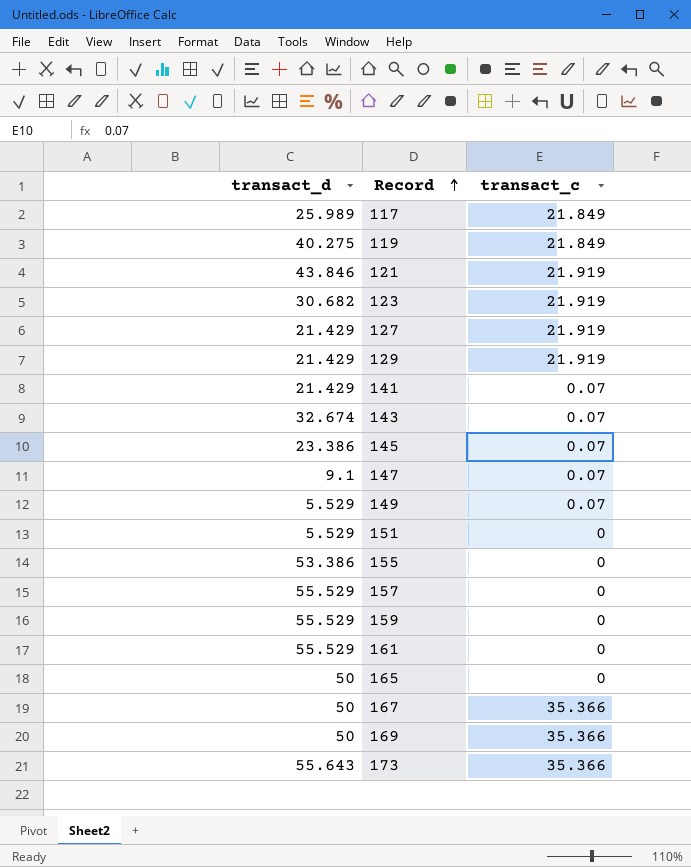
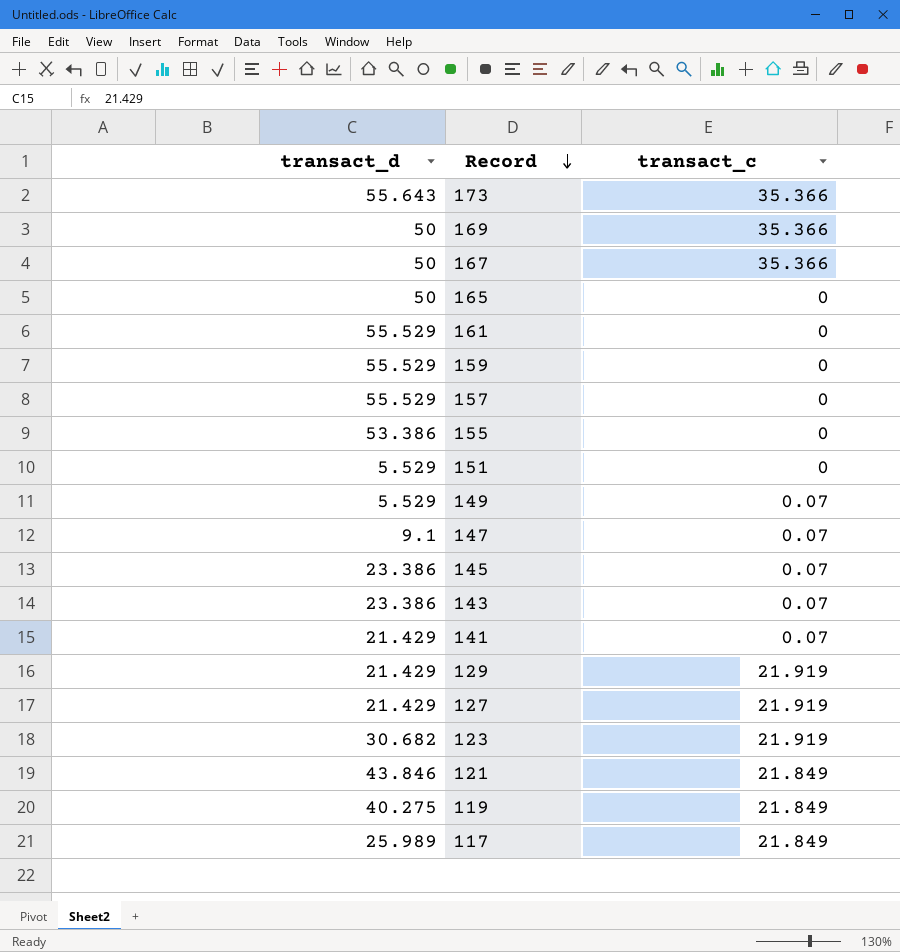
row order: Record ascending -> Record descending
143 | transact_d: 32.674 -> 23.386
121 | transact_c: 21.919 -> 21.849

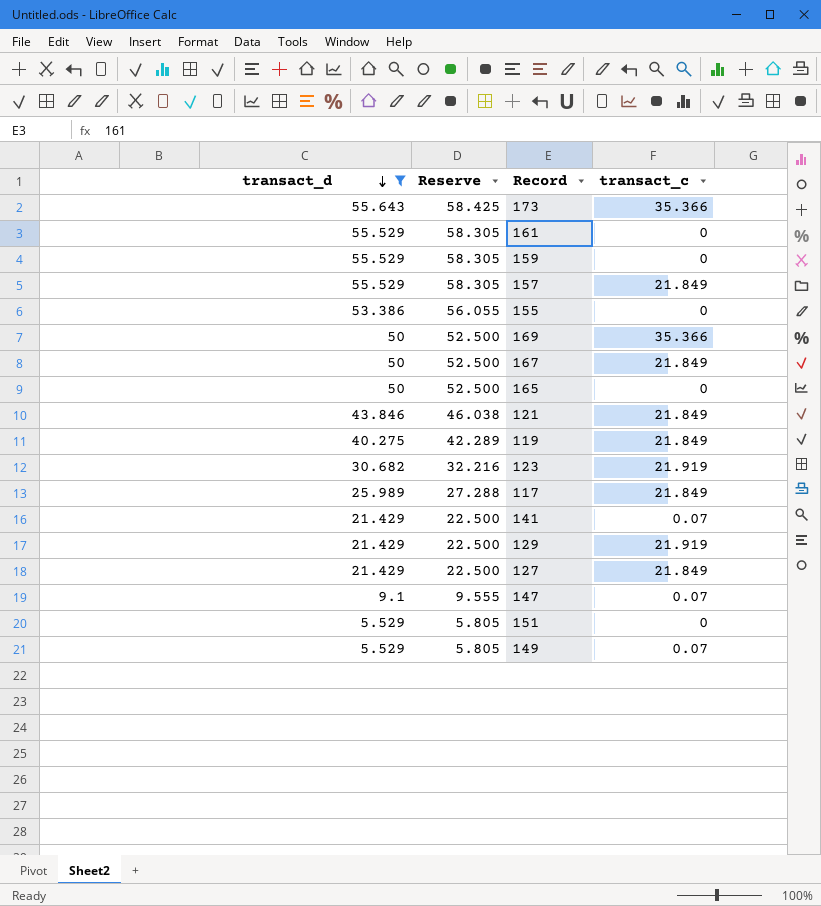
filter: none -> transact_d != 23.386
row order: Record descending -> transact_d descending
column Reserve | formula: none -> [transact_d] * 1.05
157 | transact_c: 0 -> 21.849
167 | transact_c: 35.366 -> 21.849
127 | transact_c: 21.919 -> 21.849

